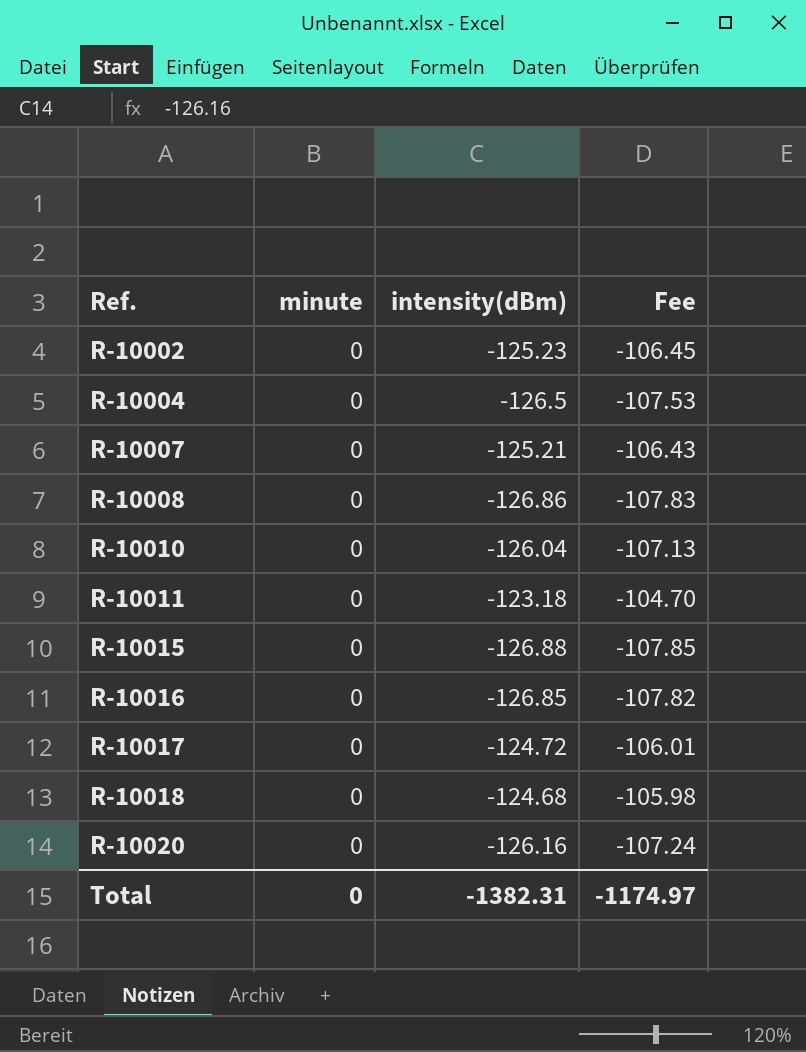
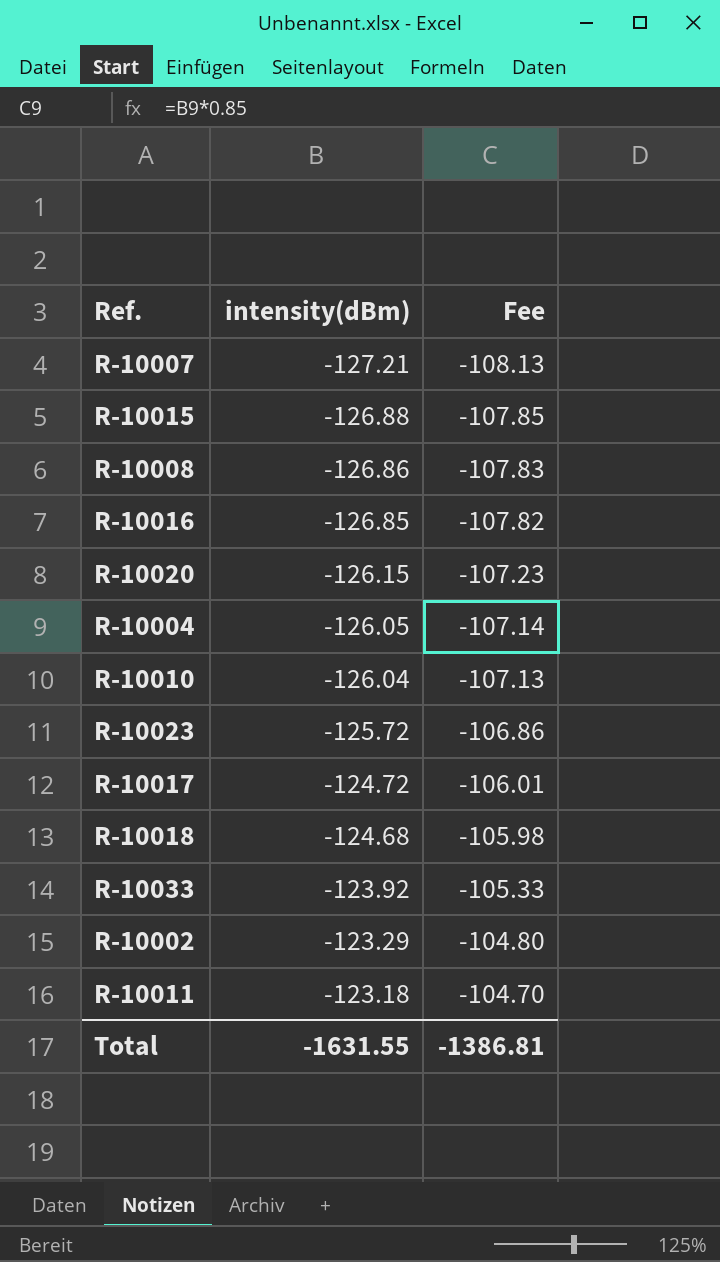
row order: Ref. ascending -> intensity(dBm) ascending
column minute | position: 2 -> none
R-10007 | intensity(dBm): -125.21 -> -127.21
R-10007 | Fee: -106.43 -> -108.13
R-10020 | intensity(dBm): -126.16 -> -126.15
R-10020 | Fee: -107.24 -> -107.23
R-10004 | intensity(dBm): -126.5 -> -126.05
R-10004 | Fee: -107.53 -> -107.14
row R-10023: none -> -125.72 | -106.86
row R-10033: none -> -123.92 | -105.33
R-10002 | intensity(dBm): -125.23 -> -123.29
R-10002 | Fee: -106.45 -> -104.80
Total | intensity(dBm): -1382.31 -> -1631.55
Total | Fee: -1174.97 -> -1386.81

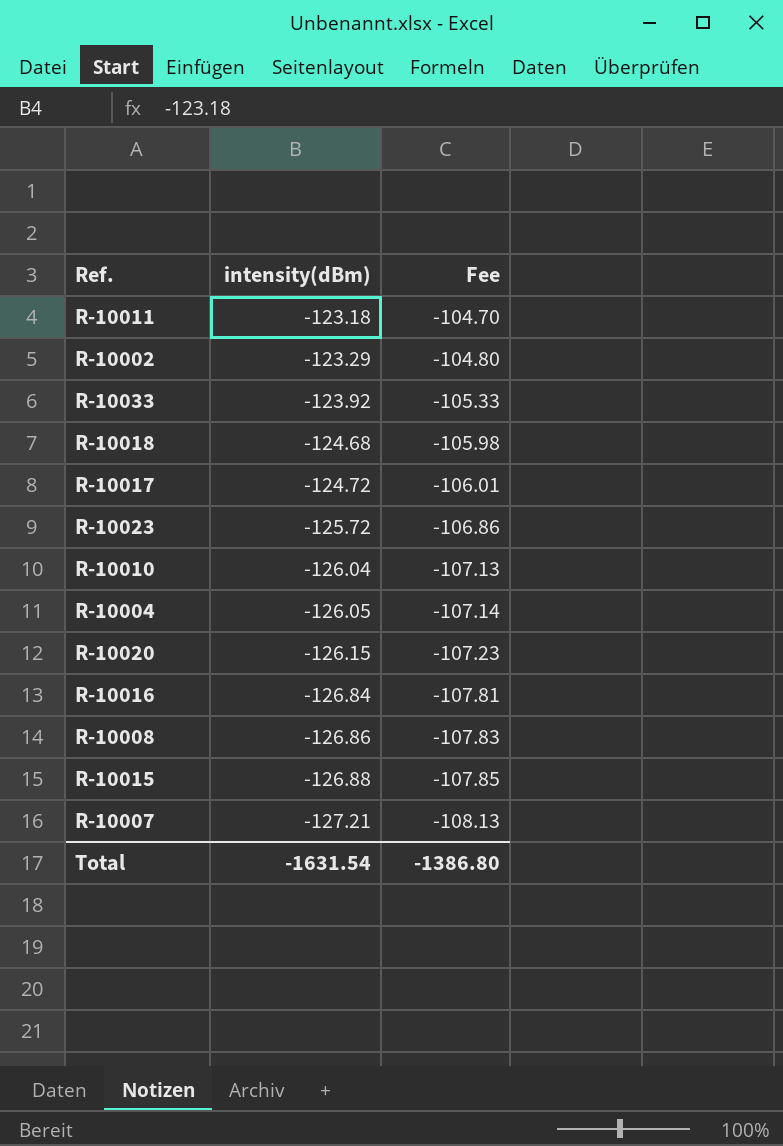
row order: intensity(dBm) ascending -> intensity(dBm) descending
R-10016 | intensity(dBm): -126.85 -> -126.84
R-10016 | Fee: -107.82 -> -107.81
Total | intensity(dBm): -1631.55 -> -1631.54
Total | Fee: -1386.81 -> -1386.80

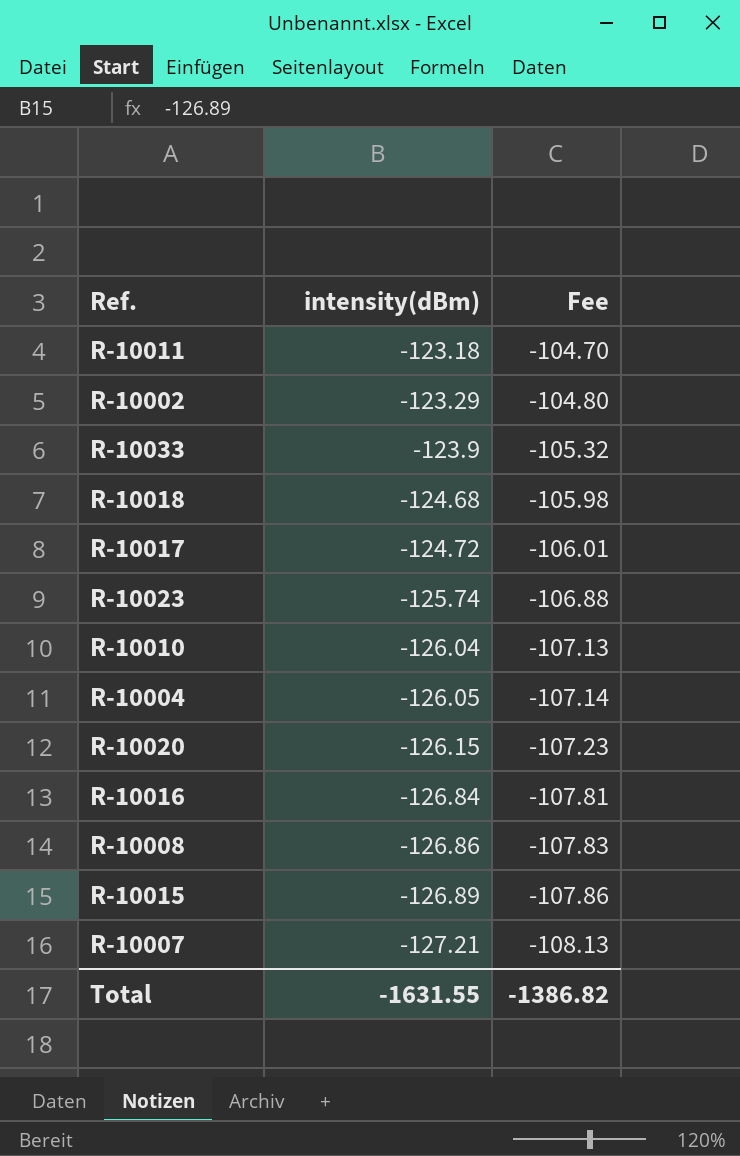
R-10033 | intensity(dBm): -123.92 -> -123.9
R-10033 | Fee: -105.33 -> -105.32
R-10023 | intensity(dBm): -125.72 -> -125.74
R-10023 | Fee: -106.86 -> -106.88
R-10015 | intensity(dBm): -126.88 -> -126.89
R-10015 | Fee: -107.85 -> -107.86
Total | intensity(dBm): -1631.54 -> -1631.55
Total | Fee: -1386.80 -> -1386.82

